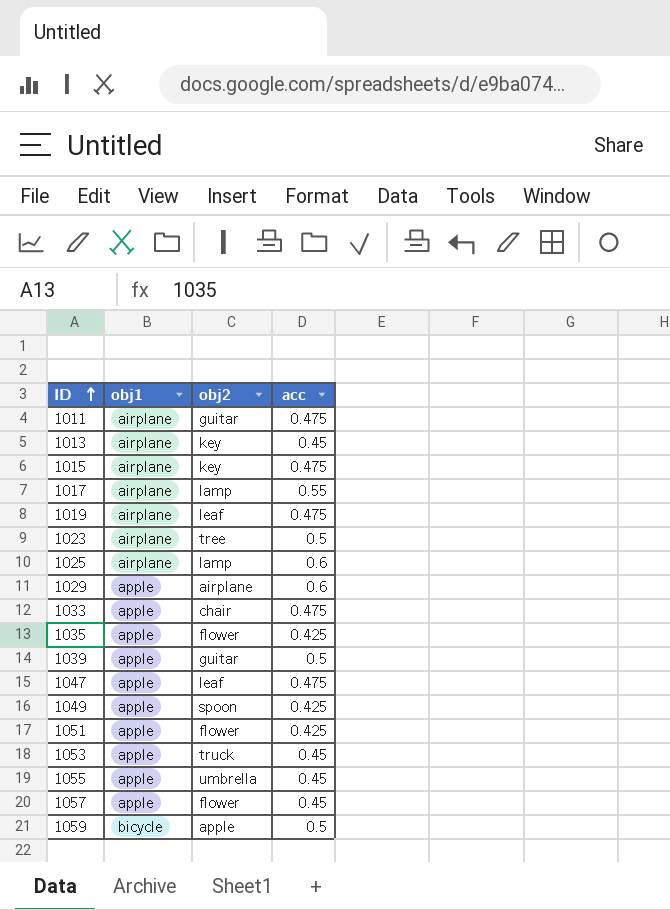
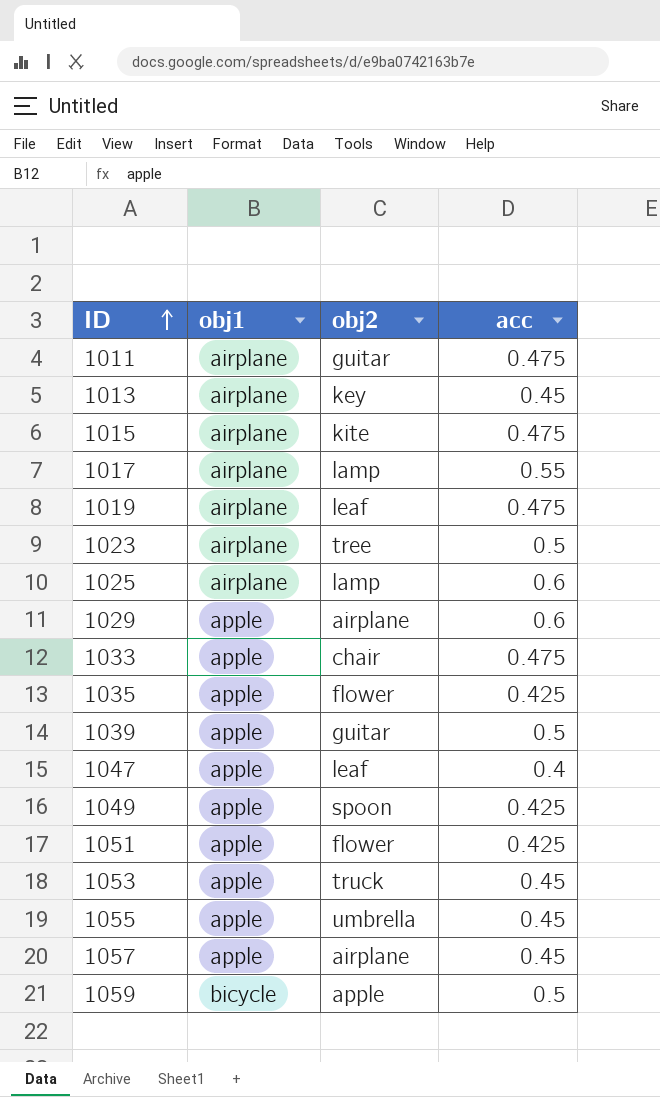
1015 | obj2: key -> kite
1047 | acc: 0.475 -> 0.4
1057 | obj2: flower -> airplane

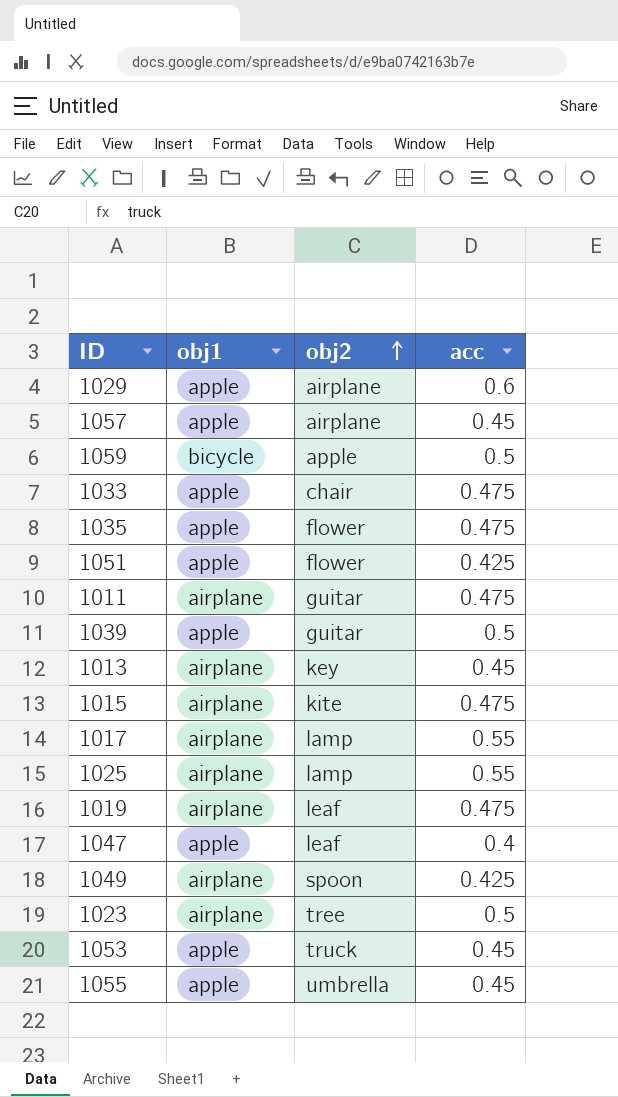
row order: ID ascending -> obj2 ascending
1035 | acc: 0.425 -> 0.475
1025 | acc: 0.6 -> 0.55
1049 | obj1: apple -> airplane

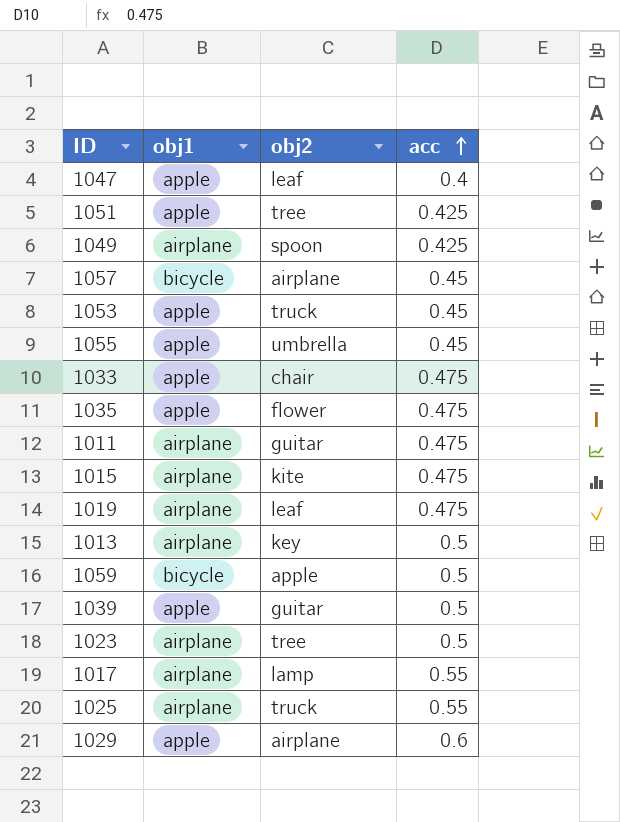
row order: obj2 ascending -> acc ascending
1051 | obj2: flower -> tree
1057 | obj1: apple -> bicycle
1013 | acc: 0.45 -> 0.5
1025 | obj2: lamp -> truck

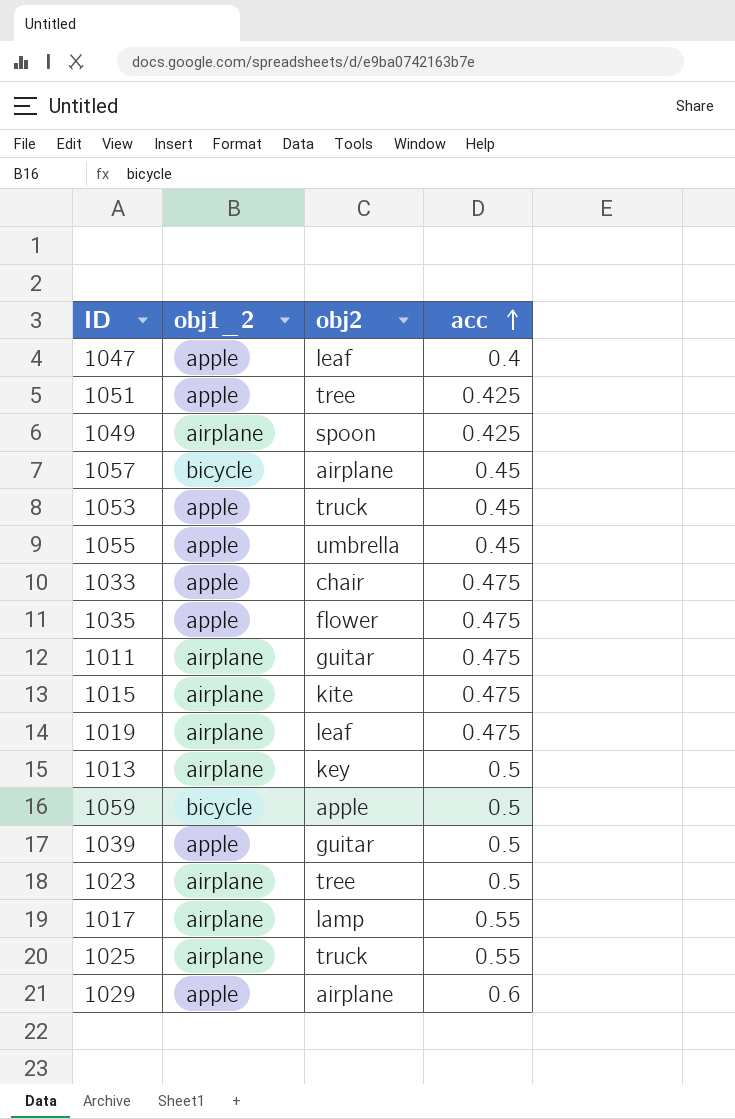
column name: obj1 -> obj1_2

